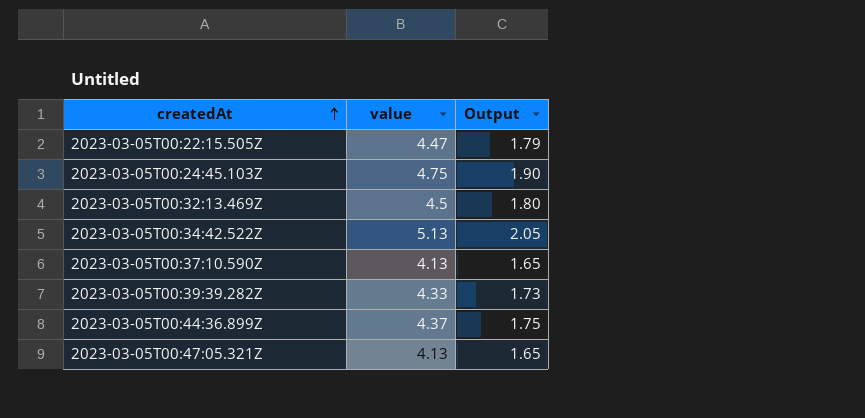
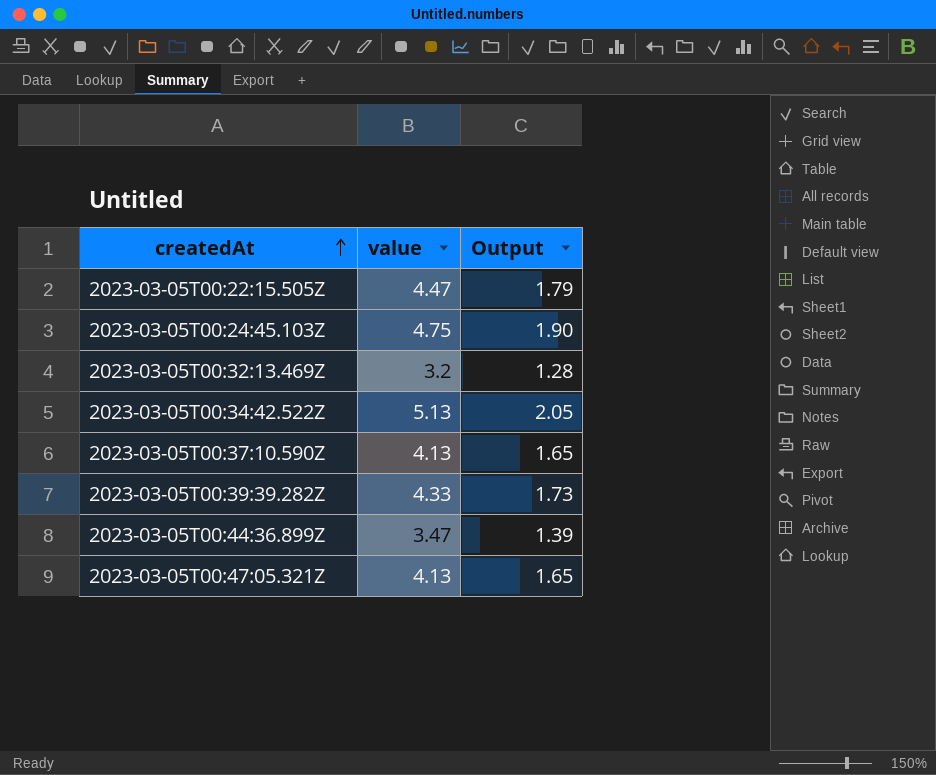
2023-03-05T00:32:13.469Z | value: 4.5 -> 3.2
2023-03-05T00:32:13.469Z | Output: 1.80 -> 1.28
2023-03-05T00:44:36.899Z | value: 4.37 -> 3.47
2023-03-05T00:44:36.899Z | Output: 1.75 -> 1.39

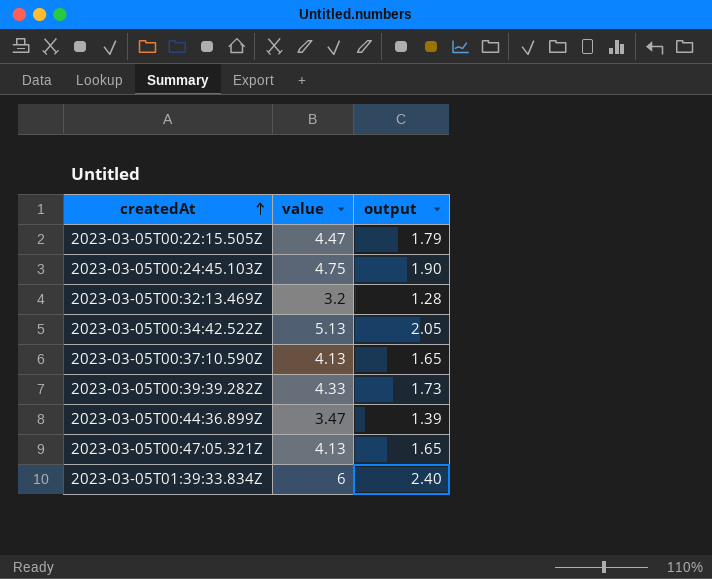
column name: Output -> output
row 2023-03-05T01:39:33.834Z: none -> 6 | 2.40

